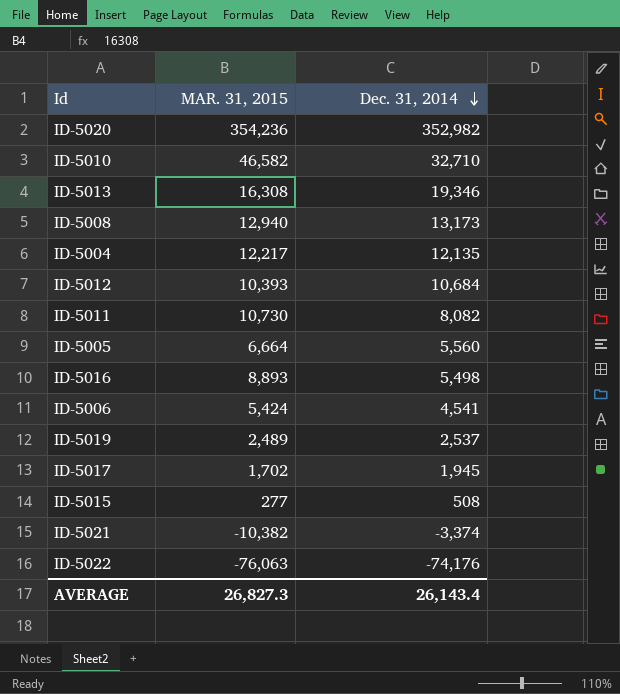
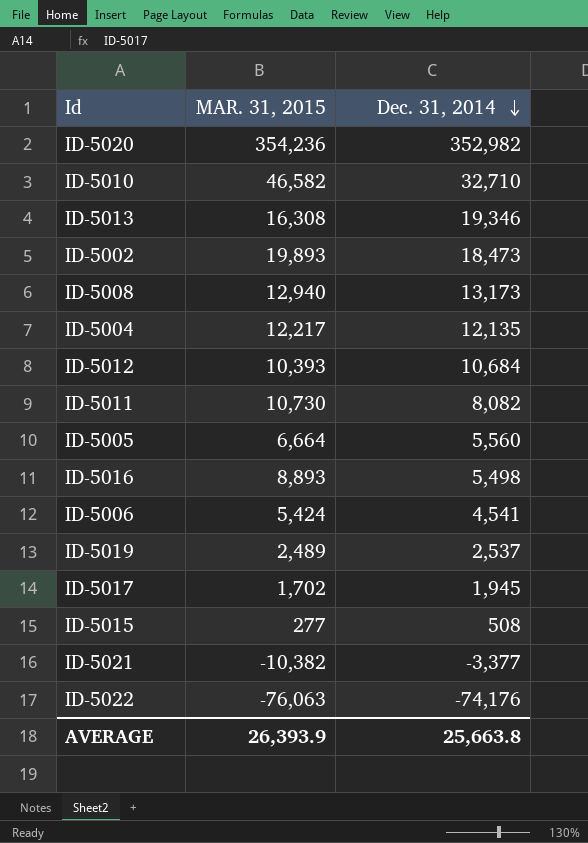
row ID-5002: none -> 19,893 | 18,473
ID-5021 | Dec. 31, 2014: -3,374 -> -3,377
AVERAGE | MAR. 31, 2015: 26,827.3 -> 26,393.9
AVERAGE | Dec. 31, 2014: 26,143.4 -> 25,663.8

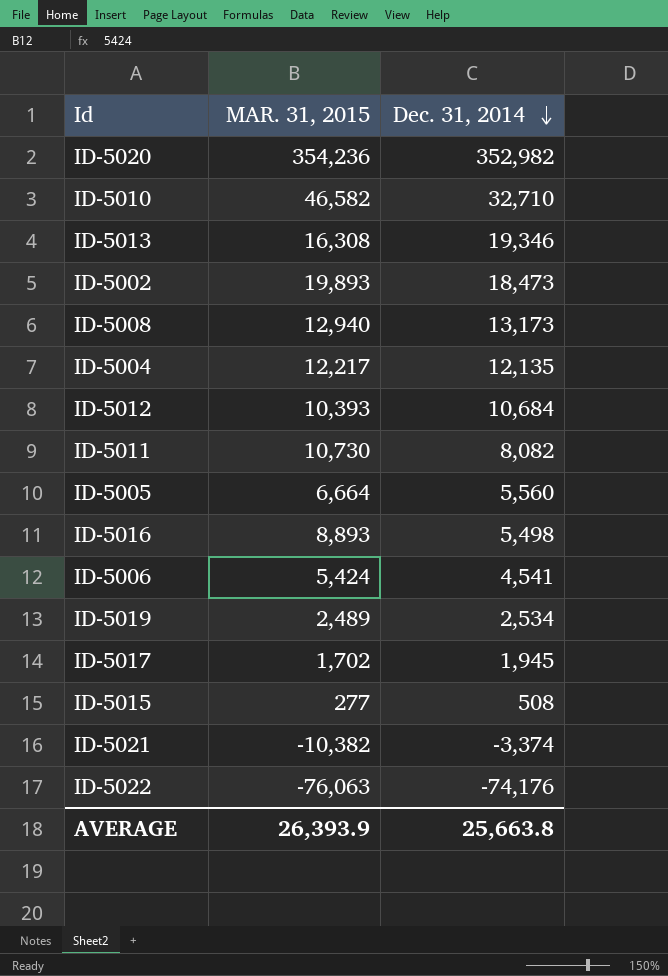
ID-5019 | Dec. 31, 2014: 2,537 -> 2,534
ID-5021 | Dec. 31, 2014: -3,377 -> -3,374

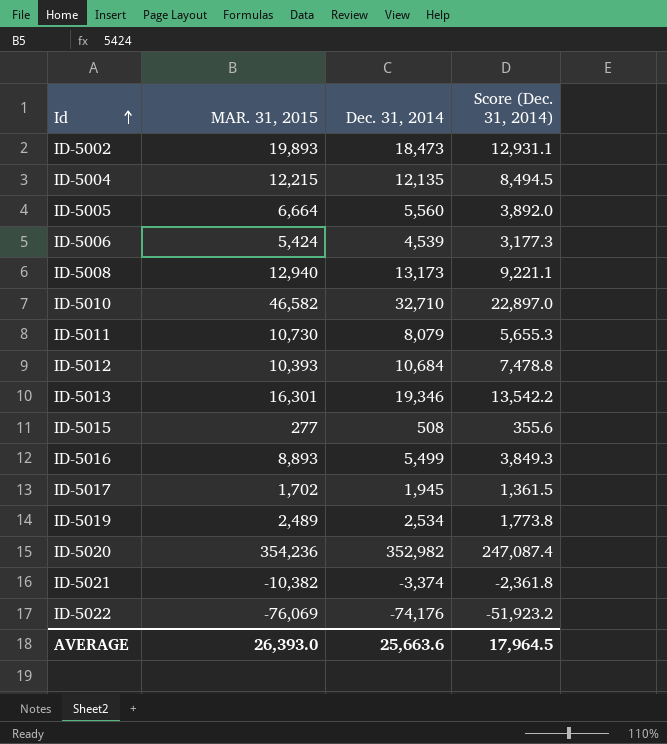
row order: Dec. 31, 2014 descending -> Id ascending
column Score (Dec. 31, 2014) | formula: none -> [Dec. 31, 2014] * 0.7
ID-5004 | MAR. 31, 2015: 12,217 -> 12,215
ID-5006 | Dec. 31, 2014: 4,541 -> 4,539
ID-5011 | Dec. 31, 2014: 8,082 -> 8,079
ID-5013 | MAR. 31, 2015: 16,308 -> 16,301
ID-5016 | Dec. 31, 2014: 5,498 -> 5,499
ID-5022 | MAR. 31, 2015: -76,063 -> -76,069
AVERAGE | MAR. 31, 2015: 26,393.9 -> 26,393.0
AVERAGE | Dec. 31, 2014: 25,663.8 -> 25,663.6

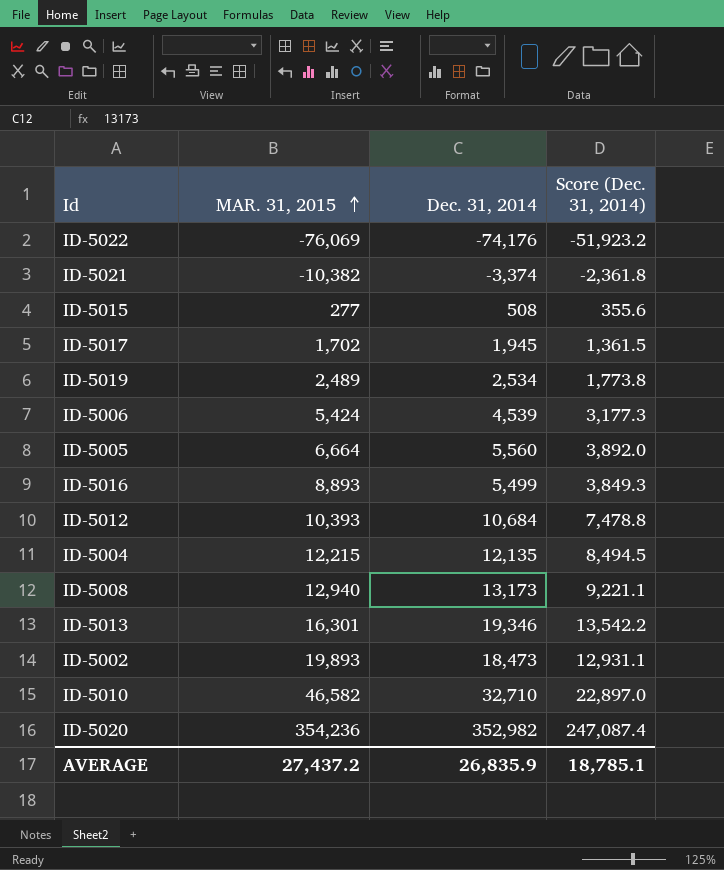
row order: Id ascending -> MAR. 31, 2015 ascending
row ID-5011: 10,730 | 8,079 | 5,655.3 -> none
AVERAGE | MAR. 31, 2015: 26,393.0 -> 27,437.2
AVERAGE | Dec. 31, 2014: 25,663.6 -> 26,835.9
AVERAGE | Score (Dec. 31, 2014): 17,964.5 -> 18,785.1

